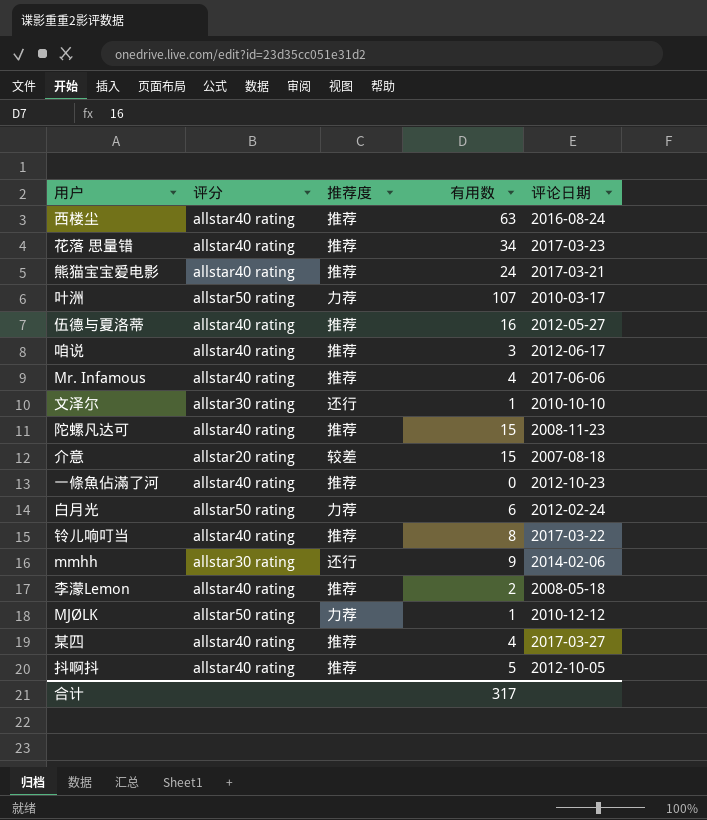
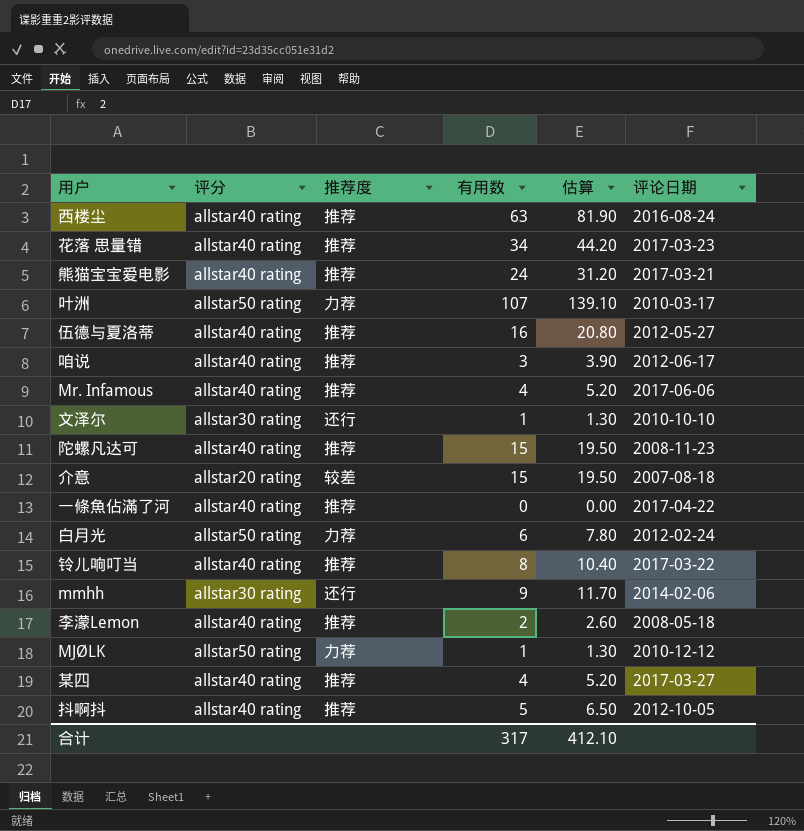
column 估算 | formula: none -> [有用数] * 1.3
一條魚佔滿了河 | 评论日期: 2012-10-23 -> 2017-04-22

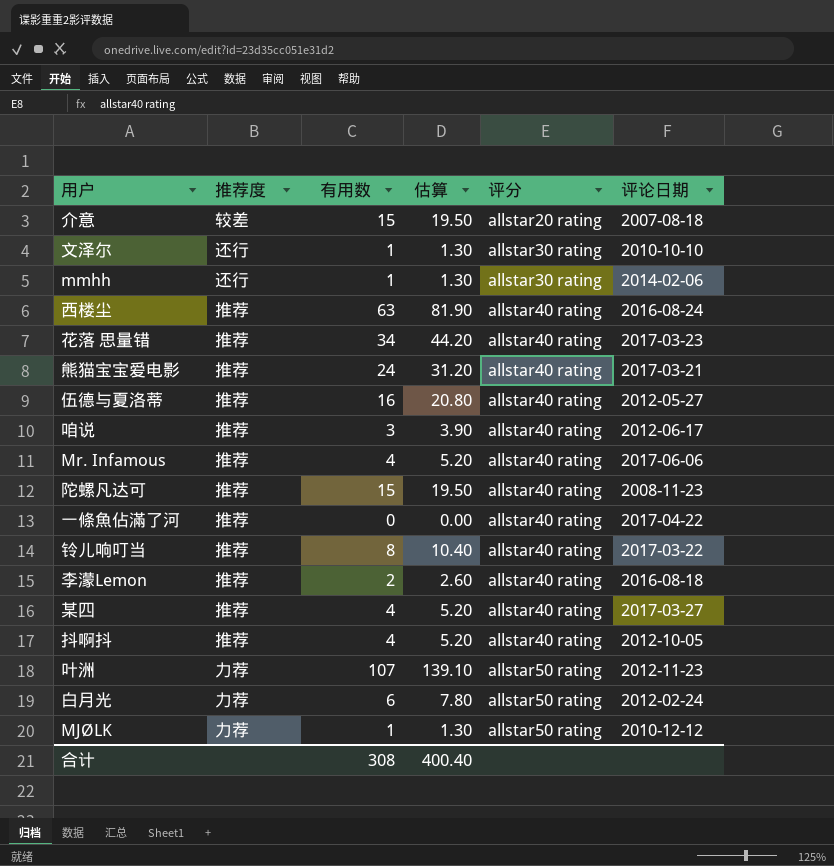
row order: none -> 评分 ascending
column 评分 | position: 2 -> 5
mmhh | 有用数: 9 -> 1
mmhh | 估算: 11.70 -> 1.30
李濛Lemon | 评论日期: 2008-05-18 -> 2016-08-18
抖啊抖 | 有用数: 5 -> 4
抖啊抖 | 估算: 6.50 -> 5.20
叶洲 | 评论日期: 2010-03-17 -> 2012-11-23
合计 | 有用数: 317 -> 308
合计 | 估算: 412.10 -> 400.40

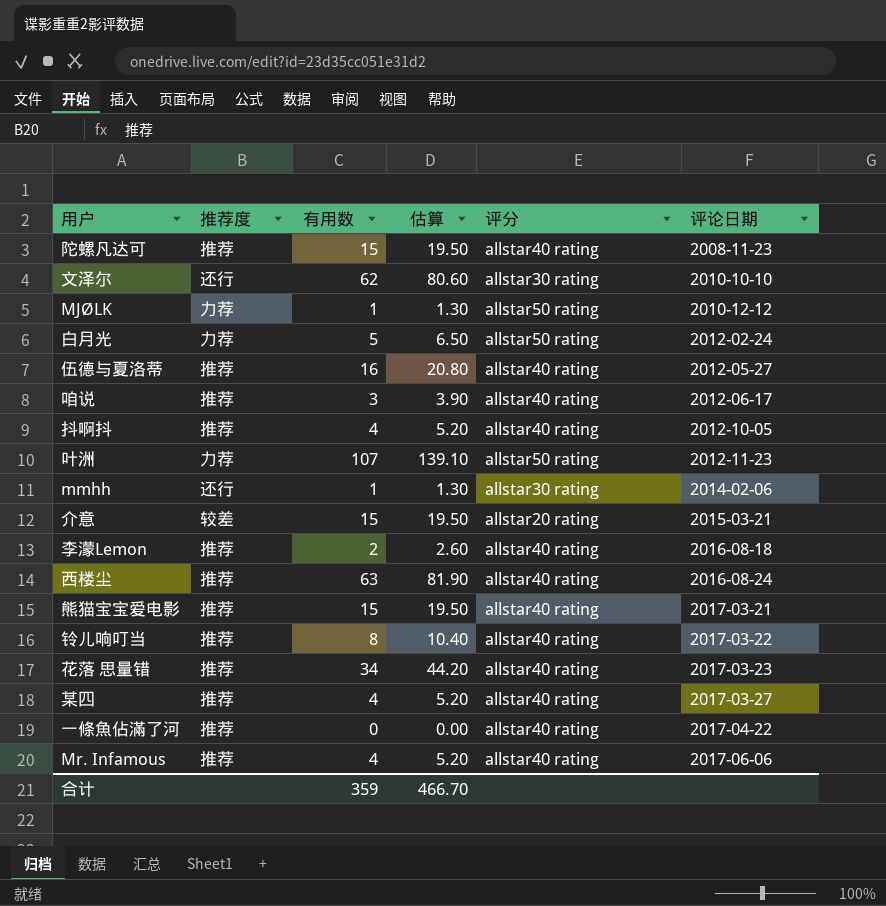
row order: 评分 ascending -> 评论日期 ascending
文泽尔 | 有用数: 1 -> 62
文泽尔 | 估算: 1.30 -> 80.60
白月光 | 有用数: 6 -> 5
白月光 | 估算: 7.80 -> 6.50
介意 | 评论日期: 2007-08-18 -> 2015-03-21
熊猫宝宝爱电影 | 有用数: 24 -> 15
熊猫宝宝爱电影 | 估算: 31.20 -> 19.50
合计 | 有用数: 308 -> 359
合计 | 估算: 400.40 -> 466.70

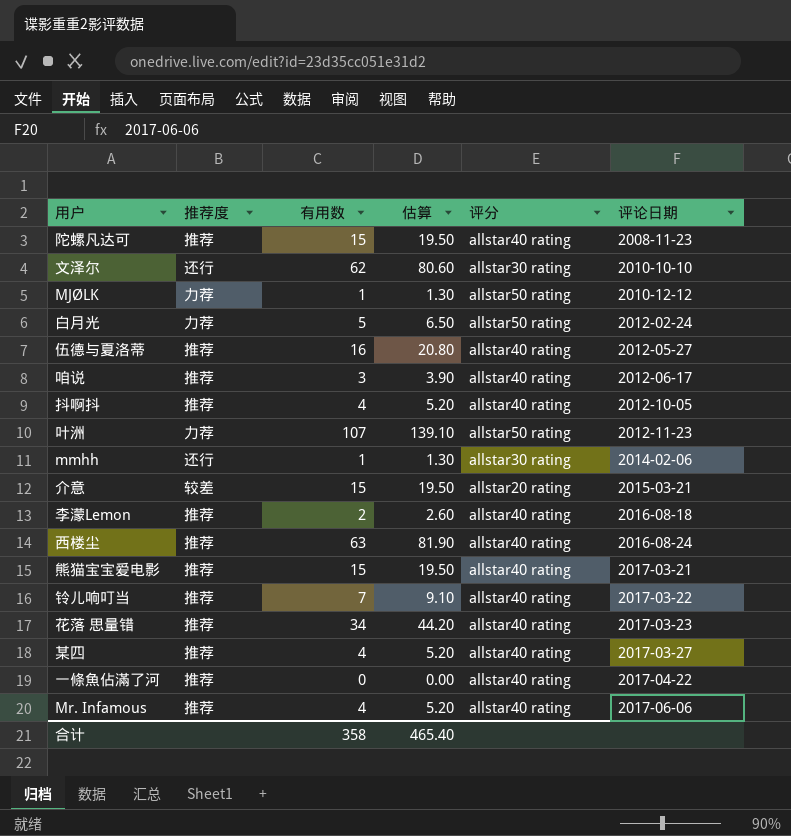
铃儿响叮当 | 有用数: 8 -> 7
铃儿响叮当 | 估算: 10.40 -> 9.10
合计 | 有用数: 359 -> 358
合计 | 估算: 466.70 -> 465.40

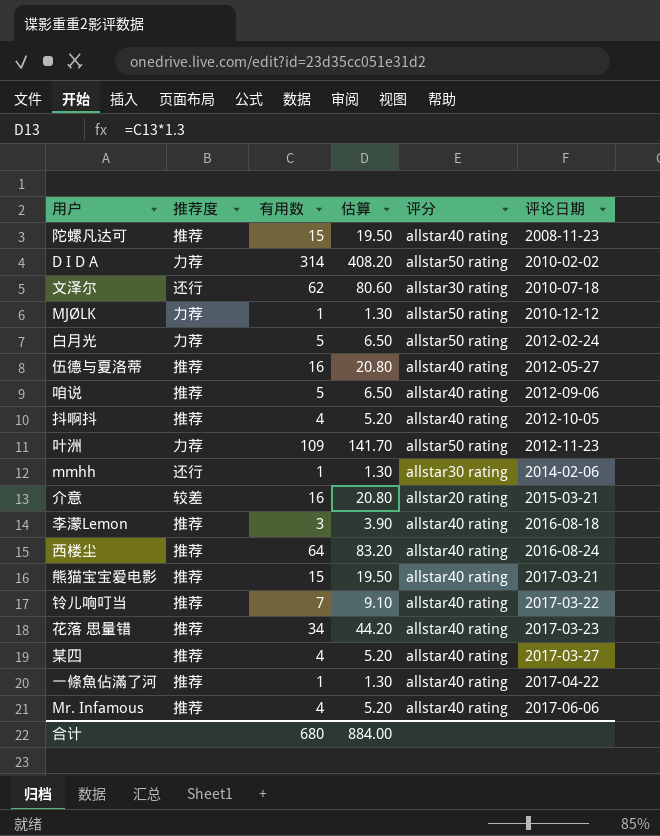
row D I D A: none -> 力荐 | 314 | 408.20 | allstar50 rating | 2010-02-02
文泽尔 | 评论日期: 2010-10-10 -> 2010-07-18
咱说 | 有用数: 3 -> 5
咱说 | 估算: 3.90 -> 6.50
咱说 | 评论日期: 2012-06-17 -> 2012-09-06
叶洲 | 有用数: 107 -> 109
叶洲 | 估算: 139.10 -> 141.70
介意 | 有用数: 15 -> 16
介意 | 估算: 19.50 -> 20.80
李濛Lemon | 有用数: 2 -> 3
李濛Lemon | 估算: 2.60 -> 3.90
西楼尘 | 有用数: 63 -> 64
西楼尘 | 估算: 81.90 -> 83.20
一條魚佔滿了河 | 有用数: 0 -> 1
一條魚佔滿了河 | 估算: 0.00 -> 1.30
合计 | 有用数: 358 -> 680
合计 | 估算: 465.40 -> 884.00

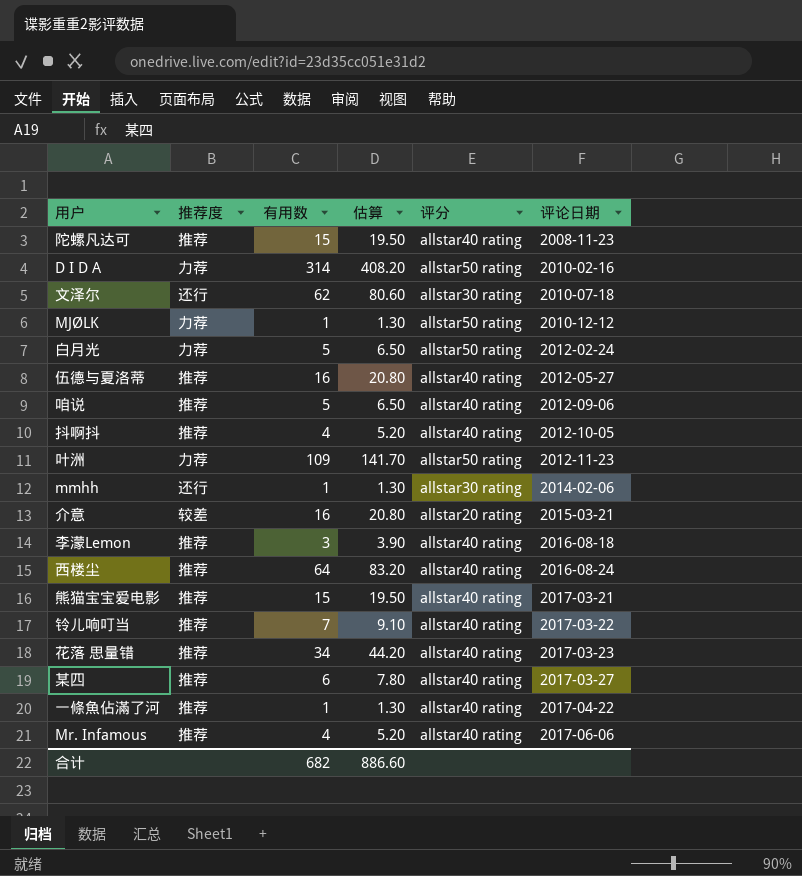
D I D A | 评论日期: 2010-02-02 -> 2010-02-16
某四 | 有用数: 4 -> 6
某四 | 估算: 5.20 -> 7.80
合计 | 有用数: 680 -> 682
合计 | 估算: 884.00 -> 886.60

